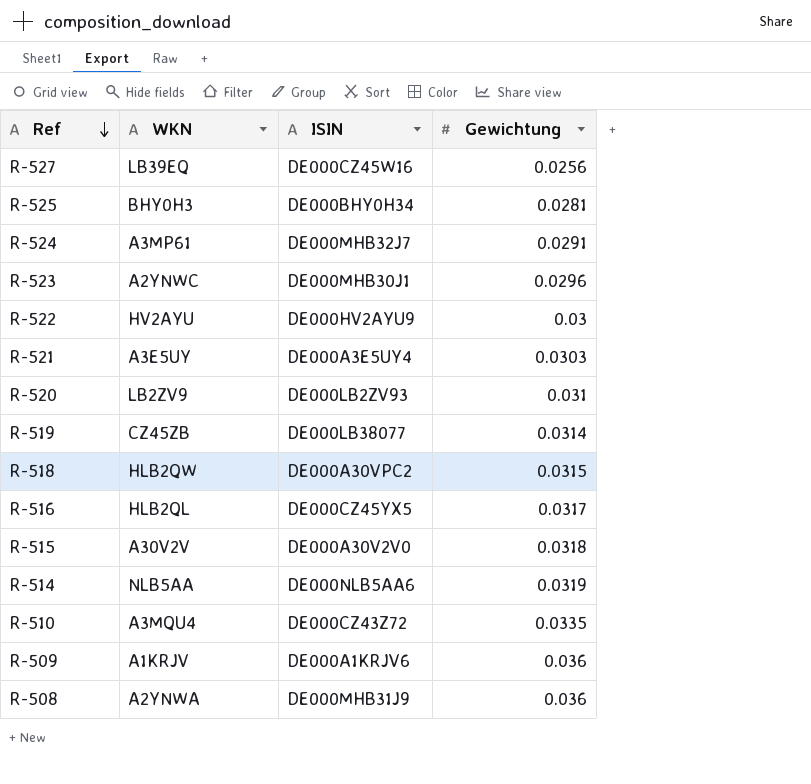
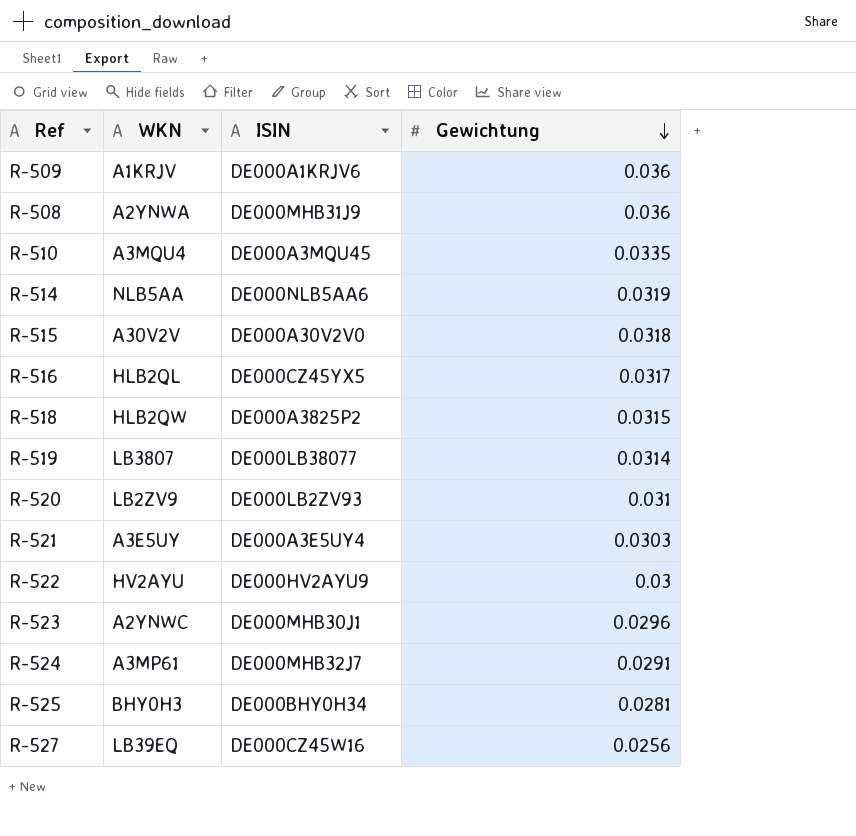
row order: Ref descending -> Gewichtung descending
R-510 | ISIN: DE000CZ43Z72 -> DE000A3MQU45
R-518 | ISIN: DE000A30VPC2 -> DE000A3825P2
R-519 | WKN: CZ45ZB -> LB3807

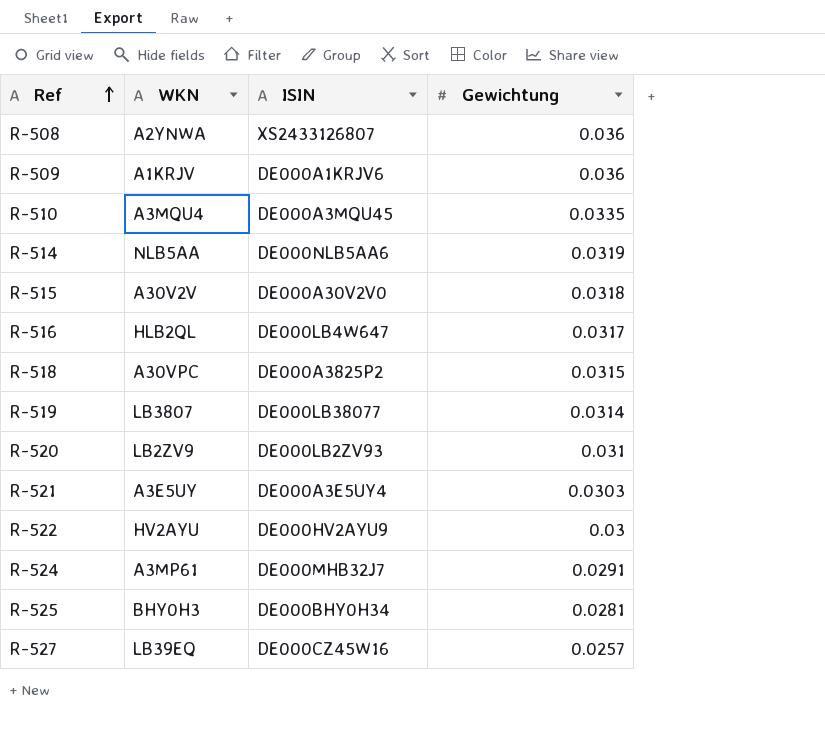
row order: Gewichtung descending -> Ref ascending
row R-523: A2YNWC | DE000MHB30J1 | 0.0296 -> none
R-508 | ISIN: DE000MHB31J9 -> XS2433126807
R-516 | ISIN: DE000CZ45YX5 -> DE000LB4W647
R-518 | WKN: HLB2QW -> A30VPC
R-527 | Gewichtung: 0.0256 -> 0.0257

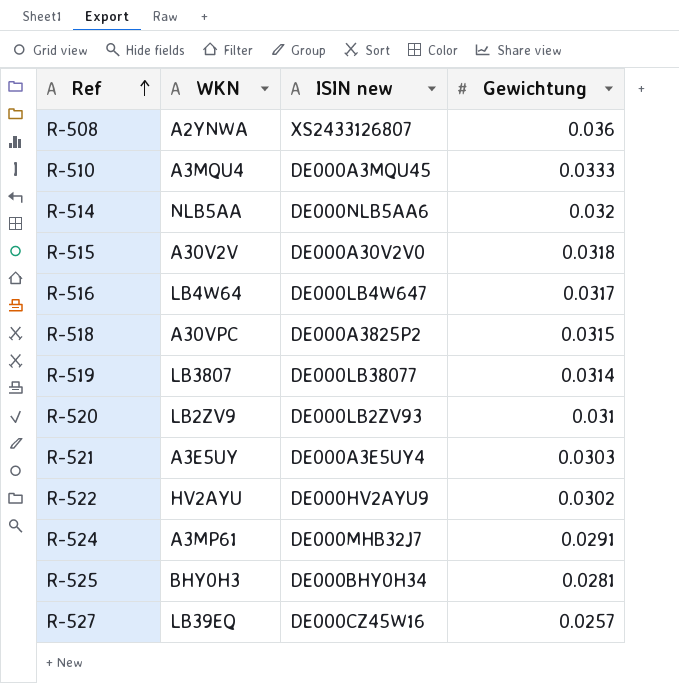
column name: ISIN -> ISIN new
row R-509: A1KRJV | DE000A1KRJV6 | 0.036 -> none
R-510 | Gewichtung: 0.0335 -> 0.0333
R-514 | Gewichtung: 0.0319 -> 0.032
R-516 | WKN: HLB2QL -> LB4W64
R-522 | Gewichtung: 0.03 -> 0.0302

